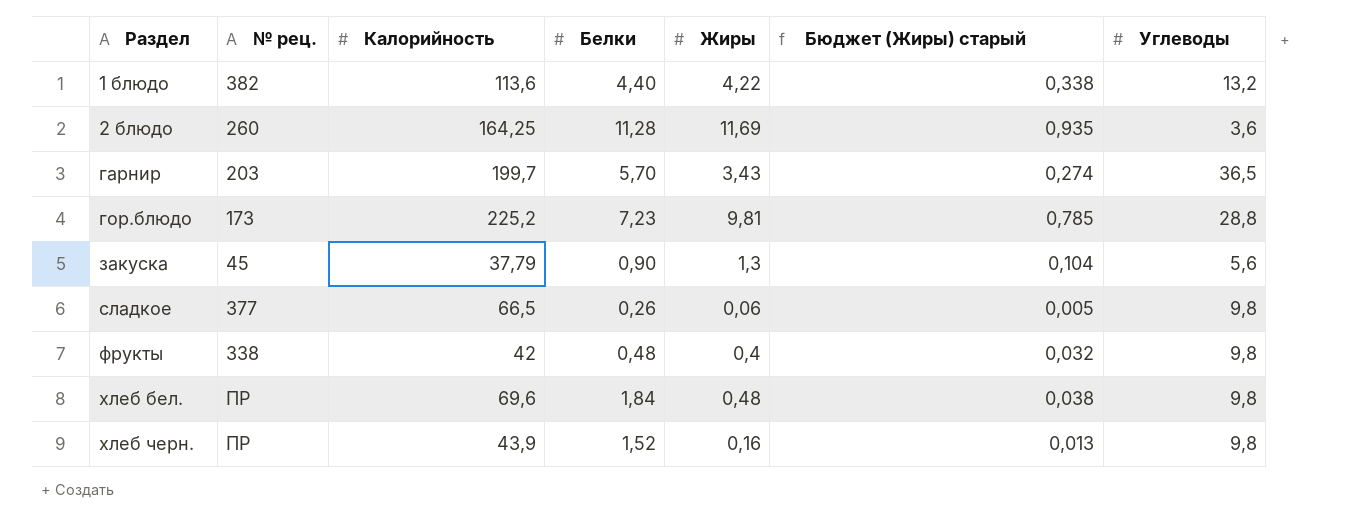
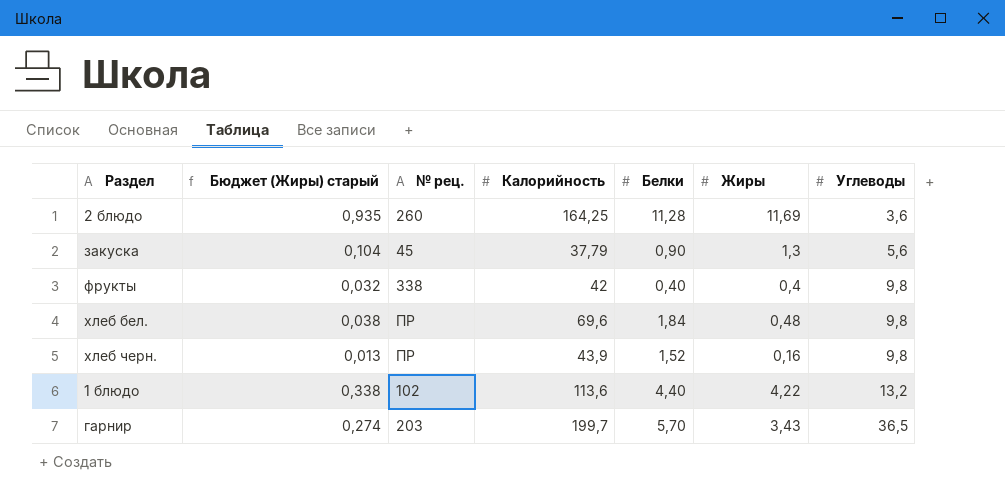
row order: Раздел ascending -> Углеводы ascending
column Бюджет (Жиры) старый | position: 6 -> 2
row гор.блюдо: 173 | 225,2 | 7,23 | 9,81 | 0,785 | 28,8 -> none
row сладкое: 377 | 66,5 | 0,26 | 0,06 | 0,005 | 9,8 -> none
фрукты | Белки: 0,48 -> 0,40
1 блюдо | № рец.: 382 -> 102

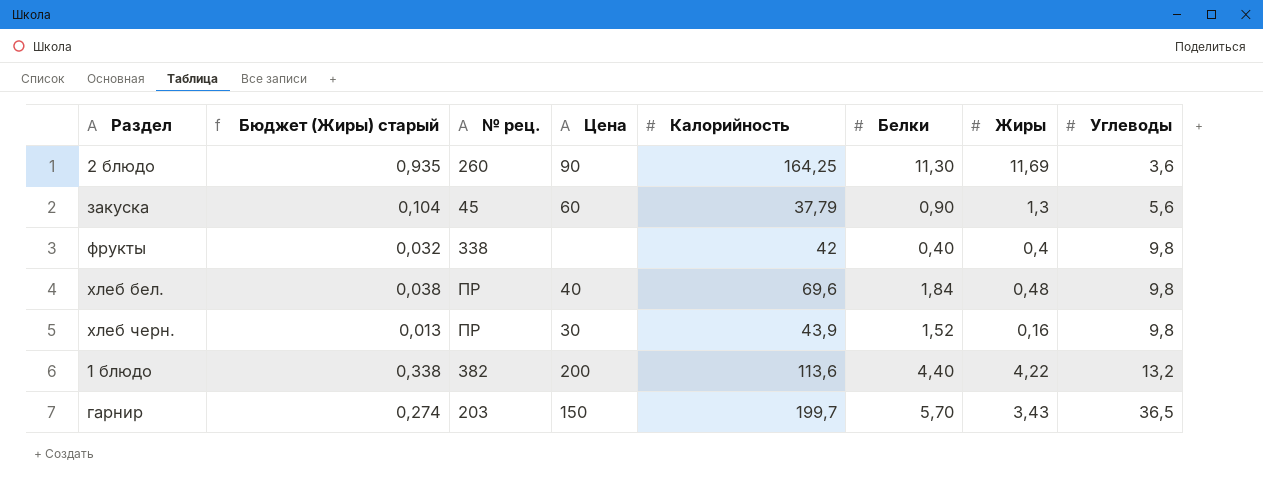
column Цена | position: none -> 4
2 блюдо | Белки: 11,28 -> 11,30
1 блюдо | № рец.: 102 -> 382

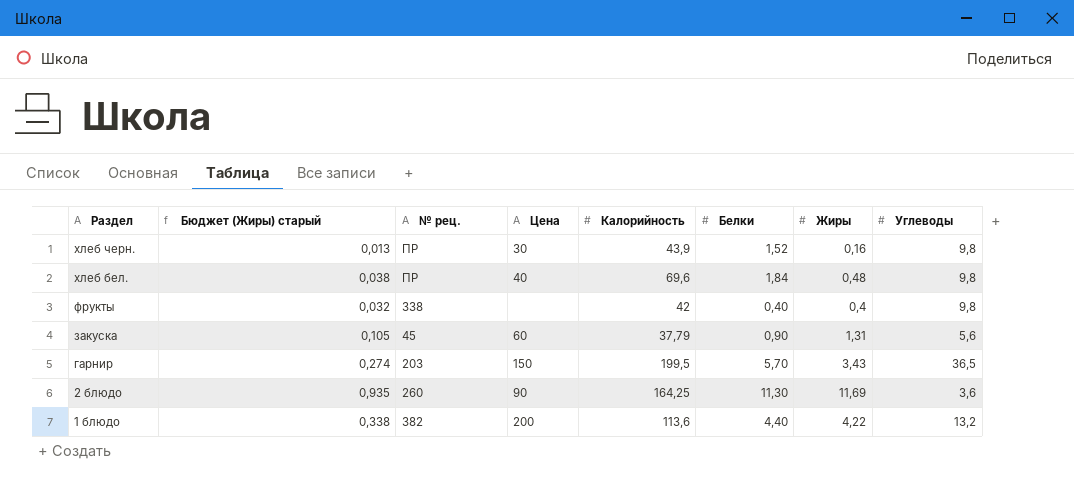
row order: Углеводы ascending -> Раздел descending
закуска | Бюджет (Жиры) старый: 0,104 -> 0,105
закуска | Жиры: 1,3 -> 1,31
гарнир | Калорийность: 199,7 -> 199,5

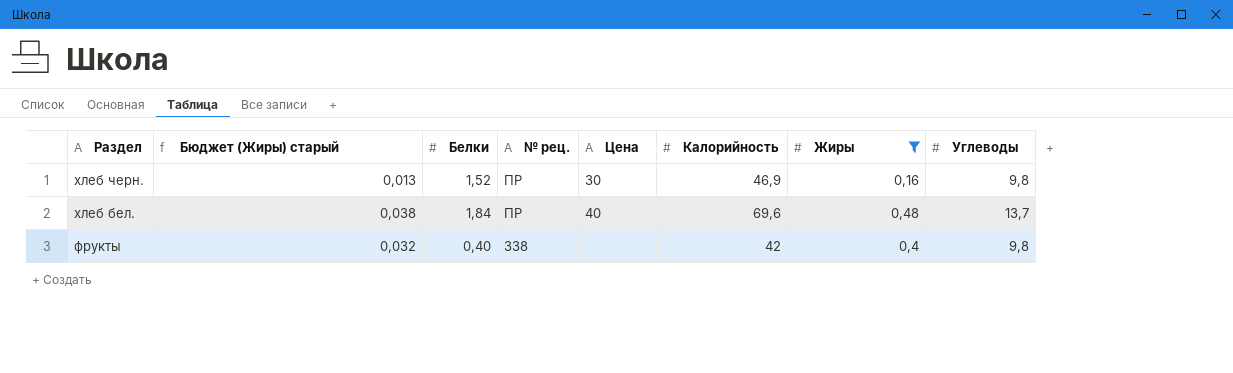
filter: none -> Жиры <= 0,48
column Белки | position: 6 -> 3
хлеб черн. | Калорийность: 43,9 -> 46,9
хлеб бел. | Углеводы: 9,8 -> 13,7

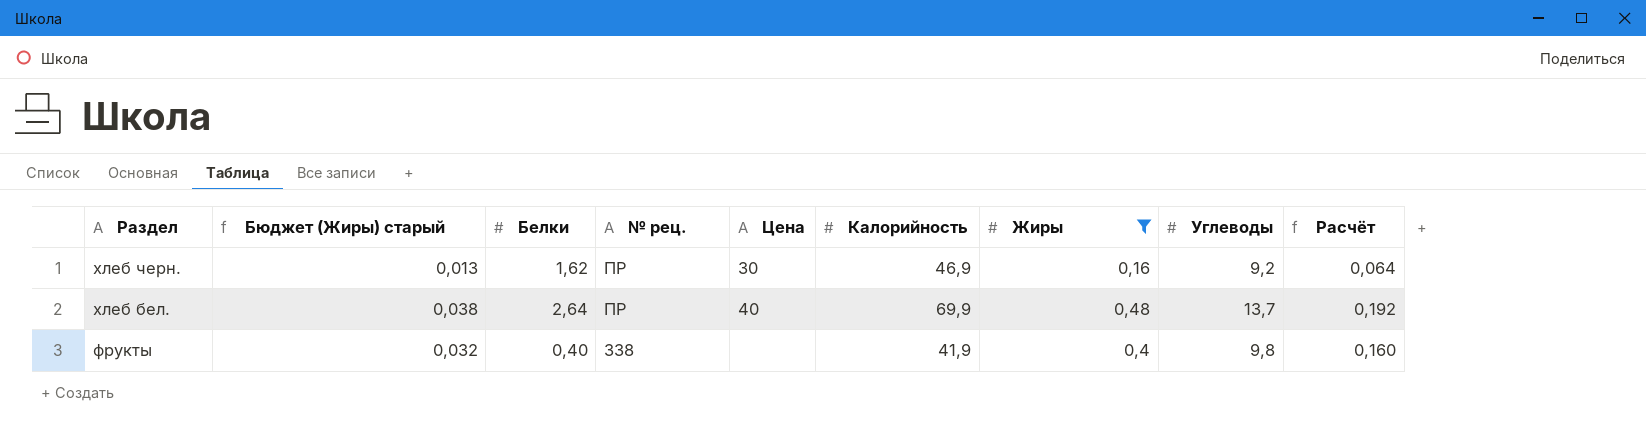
column Расчёт | formula: none -> [Жиры] * 0,4
хлеб черн. | Белки: 1,52 -> 1,62
хлеб черн. | Углеводы: 9,8 -> 9,2
хлеб бел. | Белки: 1,84 -> 2,64
хлеб бел. | Калорийность: 69,6 -> 69,9
фрукты | Калорийность: 42 -> 41,9

